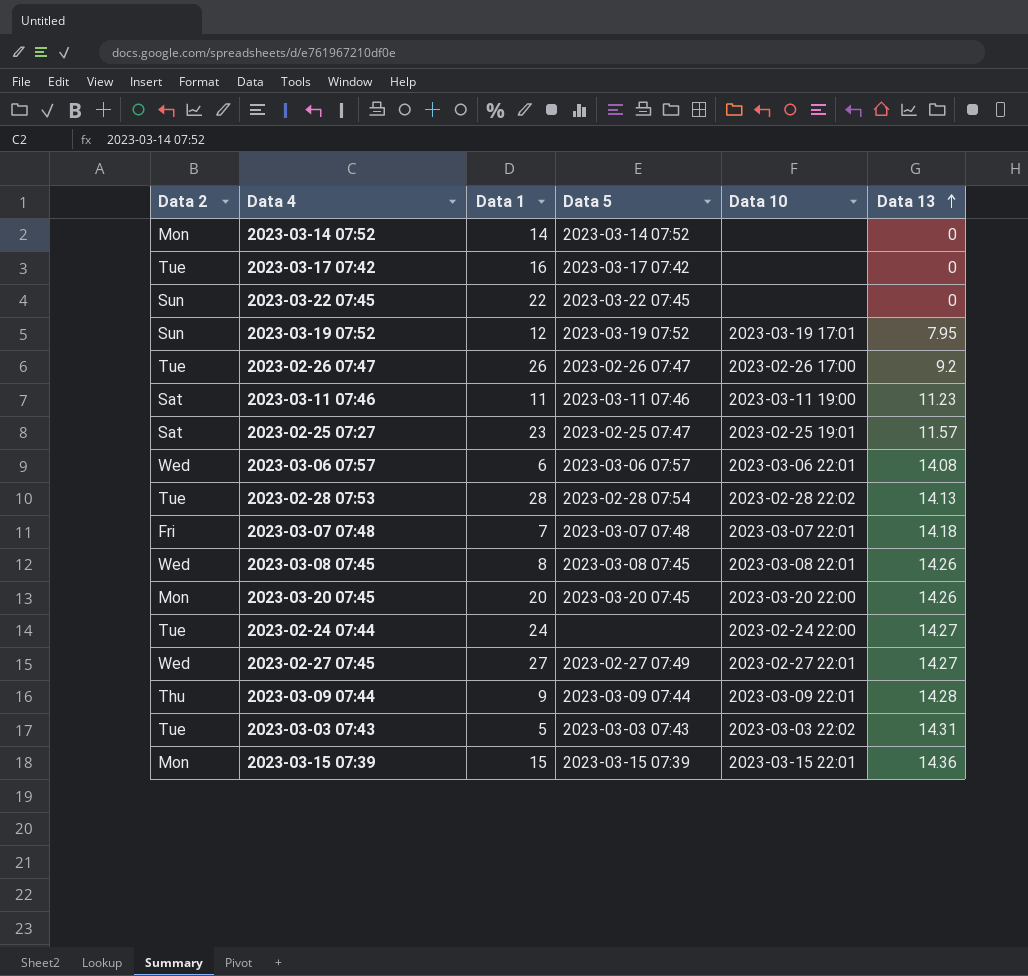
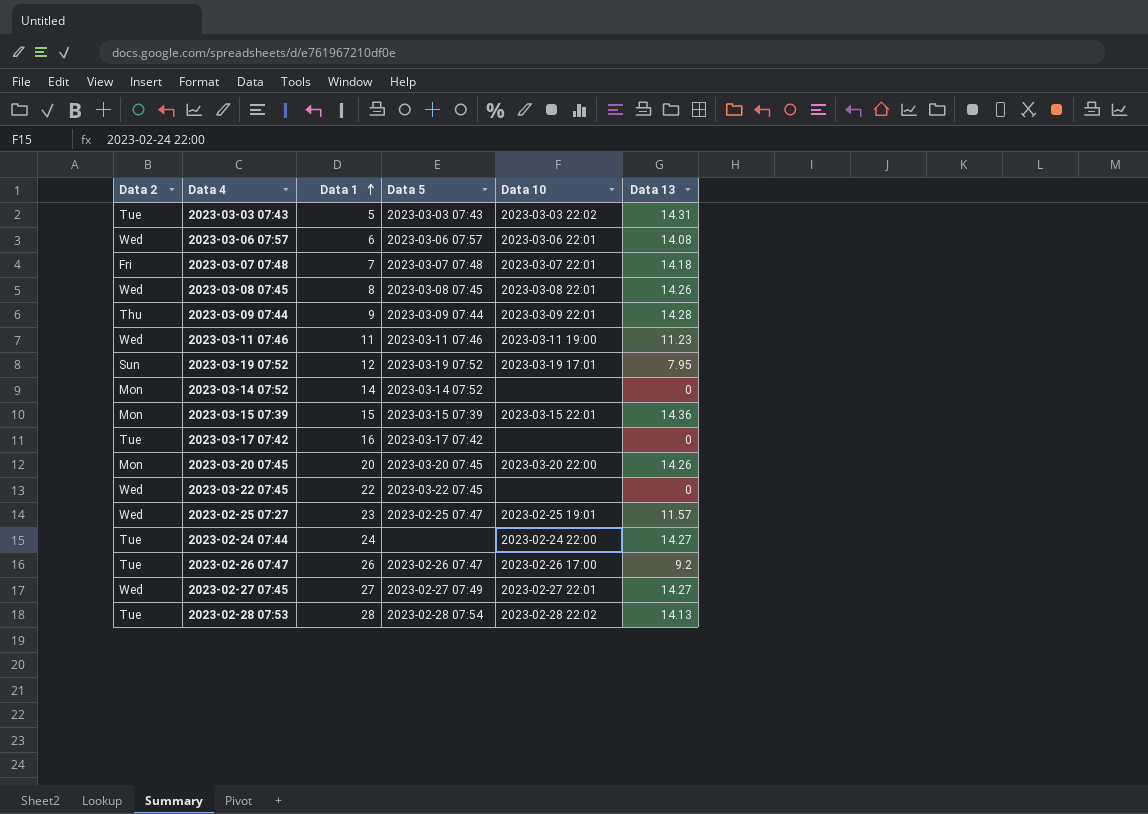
row order: Data 13 ascending -> Data 1 ascending
2023-03-11 07:46 | Data 2: Sat -> Wed
2023-03-22 07:45 | Data 2: Sun -> Wed
2023-02-25 07:27 | Data 2: Sat -> Wed

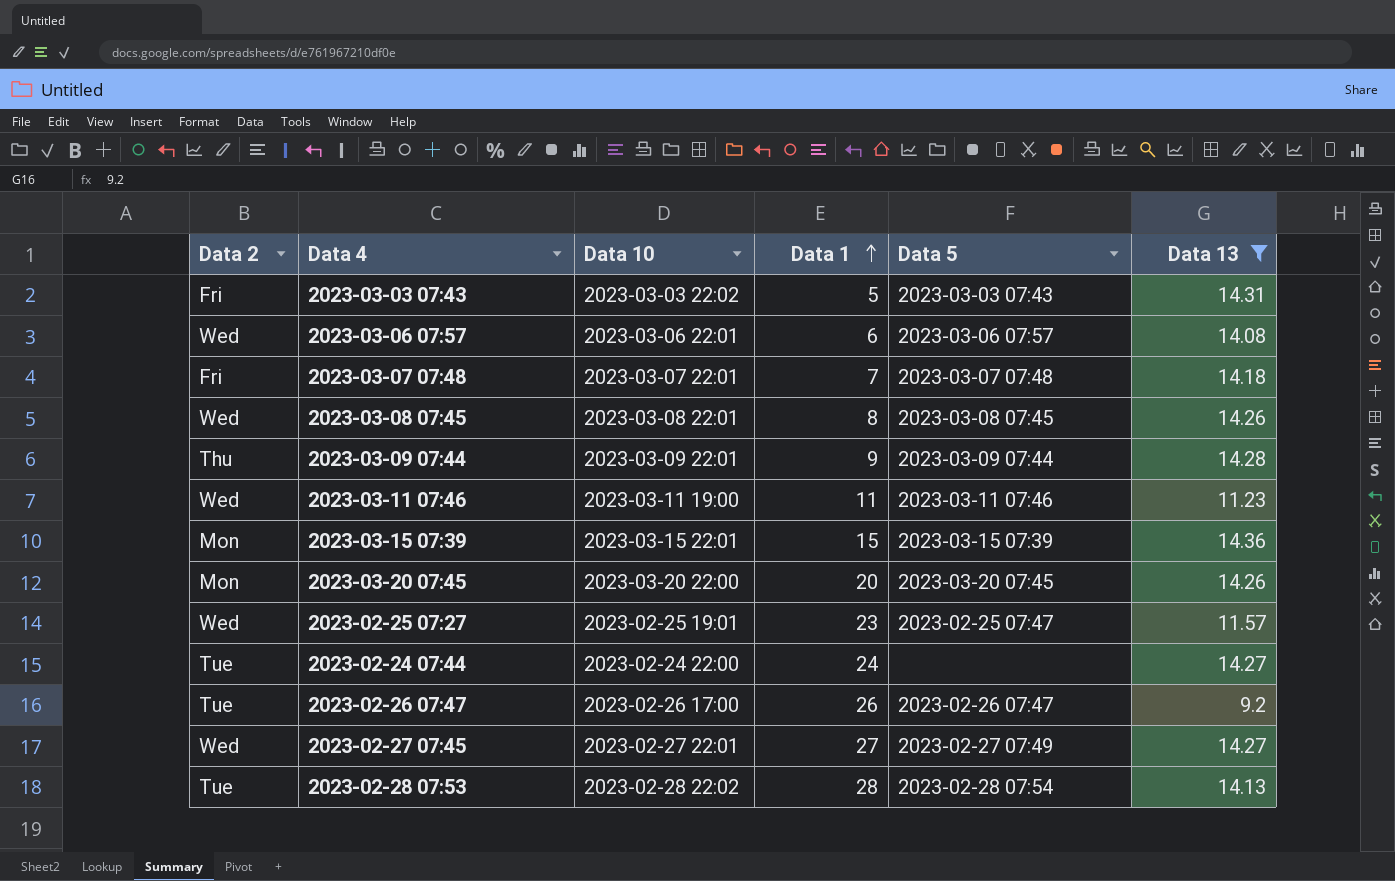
filter: none -> Data 13 >= 9.2
column Data 10 | position: 5 -> 3
2023-03-03 07:43 | Data 2: Tue -> Fri

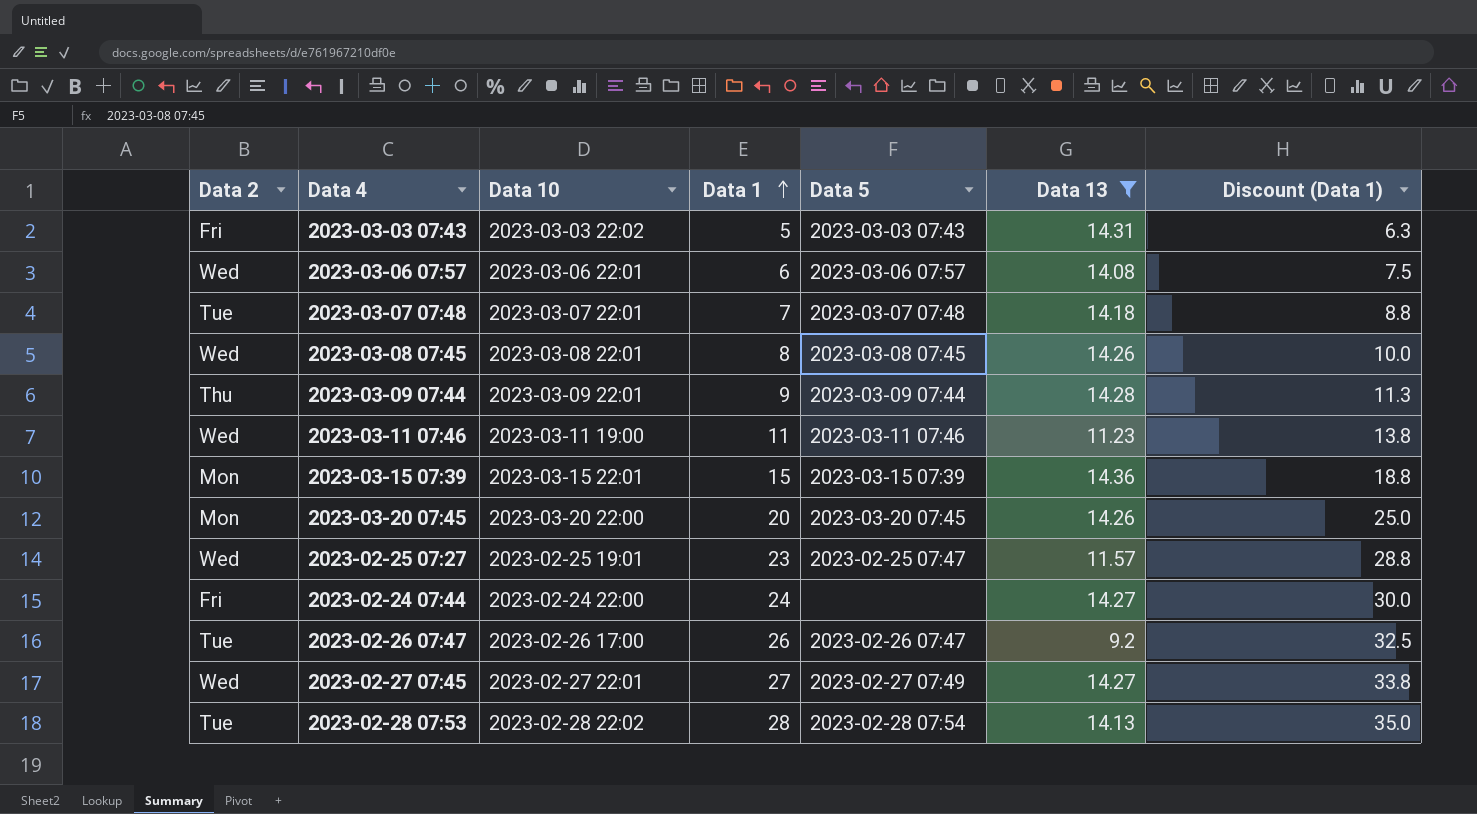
column Discount (Data 1) | formula: none -> [Data 1] * 1.25
2023-03-07 07:48 | Data 2: Fri -> Tue
2023-02-24 07:44 | Data 2: Tue -> Fri

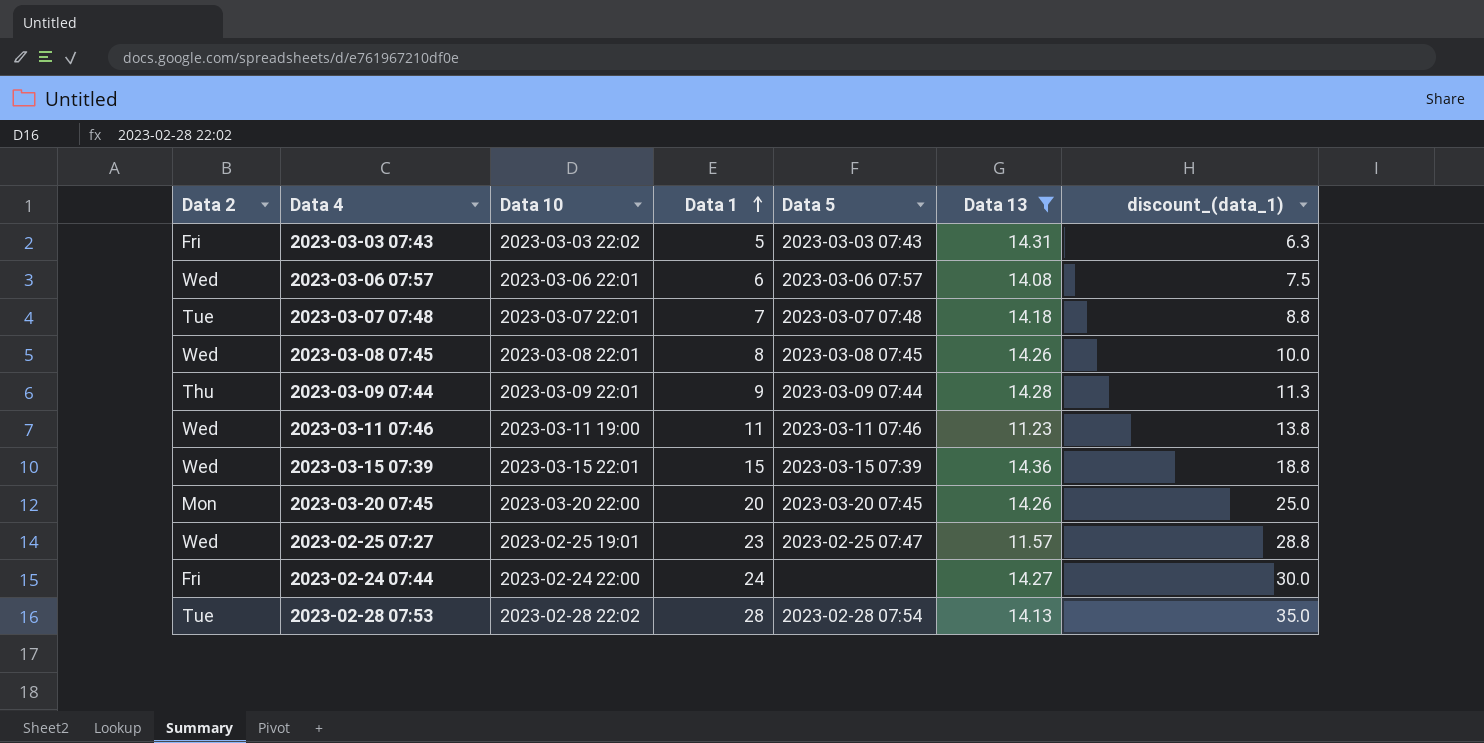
column name: Discount (Data 1) -> discount_(data_1)
row 2023-02-26 07:47: Tue | 2023-02-26 17:00 | 26 | 2023-02-26 07:47 | 9.2 | 32.5 -> none
row 2023-02-27 07:45: Wed | 2023-02-27 22:01 | 27 | 2023-02-27 07:49 | 14.27 | 33.8 -> none
2023-03-15 07:39 | Data 2: Mon -> Wed

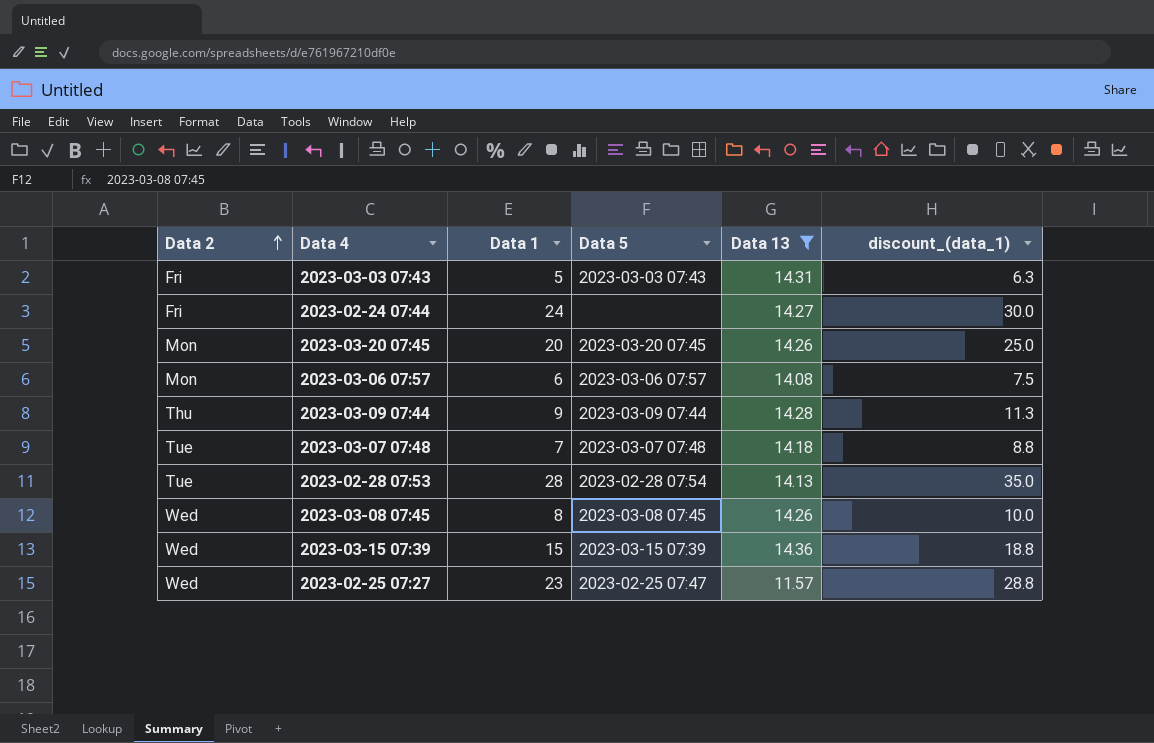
row order: Data 1 ascending -> Data 2 ascending
column Data 10 | position: 3 -> none
row 2023-03-11 07:46: Wed | 2023-03-11 19:00 | 11 | 2023-03-11 07:46 | 11.23 | 13.8 -> none
2023-03-06 07:57 | Data 2: Wed -> Mon

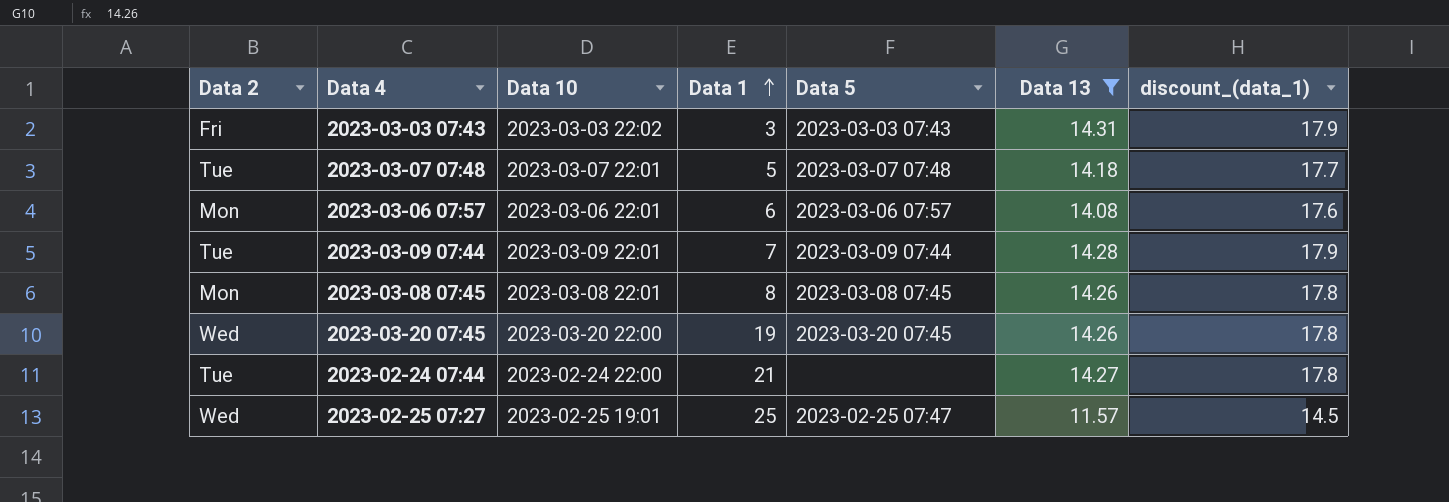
row order: Data 2 ascending -> Data 1 ascending
column Data 10 | position: none -> 3
column discount_(data_1) | formula: [Data 1] * 1.25 -> [Data 13] * 1.25
row 2023-02-28 07:53: Tue | 28 | 2023-02-28 07:54 | 14.13 | 35.0 -> none
row 2023-03-15 07:39: Wed | 15 | 2023-03-15 07:39 | 14.36 | 18.8 -> none
2023-03-03 07:43 | Data 1: 5 -> 3
2023-03-07 07:48 | Data 1: 7 -> 5
2023-03-09 07:44 | Data 2: Thu -> Tue
2023-03-09 07:44 | Data 1: 9 -> 7
2023-03-08 07:45 | Data 2: Wed -> Mon
2023-03-20 07:45 | Data 2: Mon -> Wed
2023-03-20 07:45 | Data 1: 20 -> 19
2023-02-24 07:44 | Data 2: Fri -> Tue
2023-02-24 07:44 | Data 1: 24 -> 21
2023-02-25 07:27 | Data 1: 23 -> 25

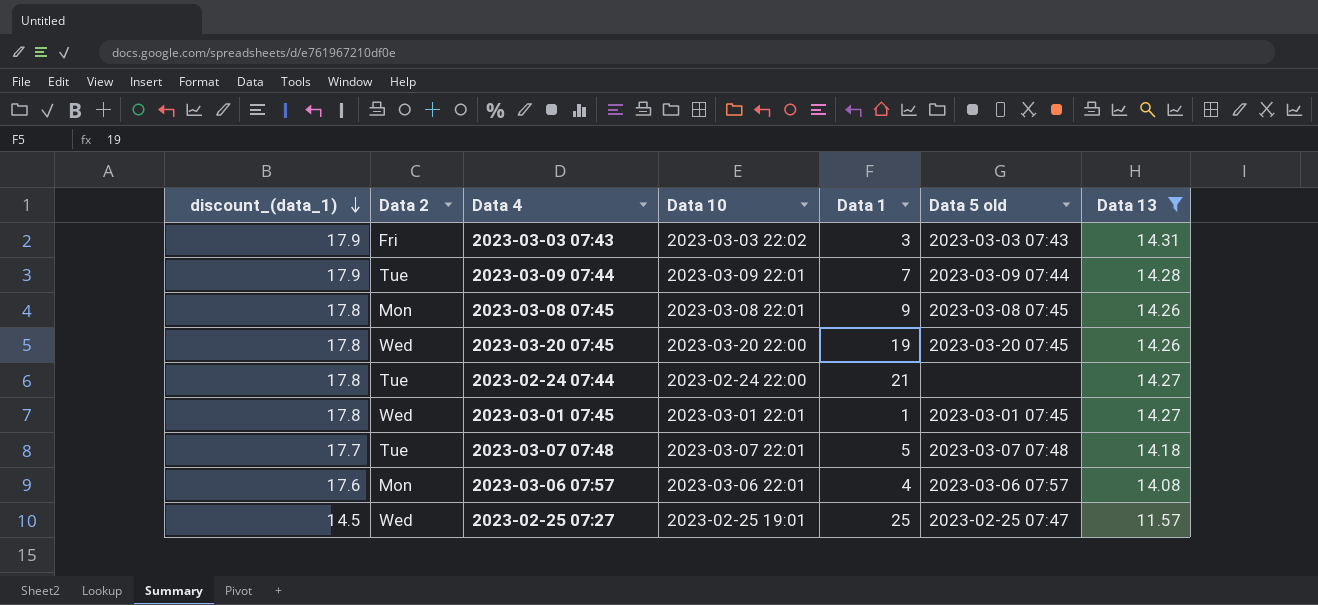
row order: Data 1 ascending -> discount_(data_1) descending
column discount_(data_1) | position: 7 -> 1
column name: Data 5 -> Data 5 old
2023-03-08 07:45 | Data 1: 8 -> 9
row 2023-03-01 07:45: none -> 17.8 | Wed | 2023-03-01 22:01 | 1 | 2023-03-01 07:45 | 14.27
2023-03-06 07:57 | Data 1: 6 -> 4

